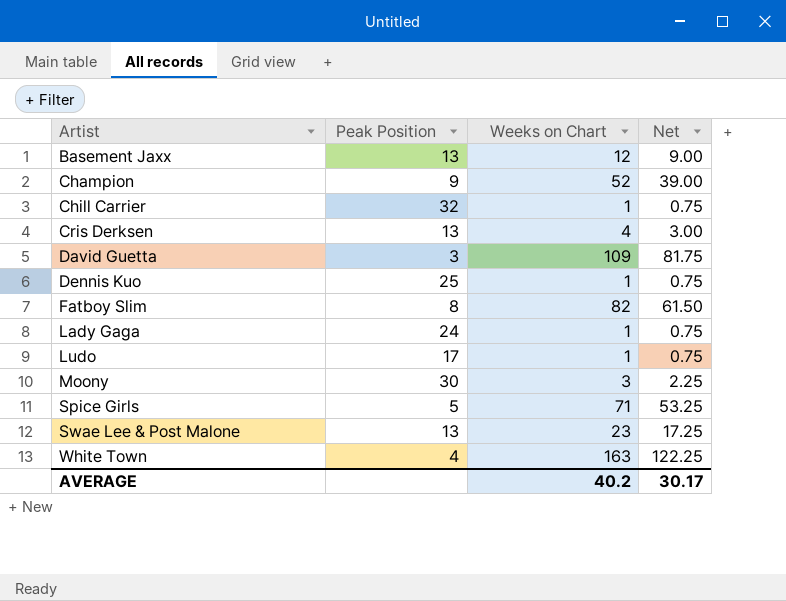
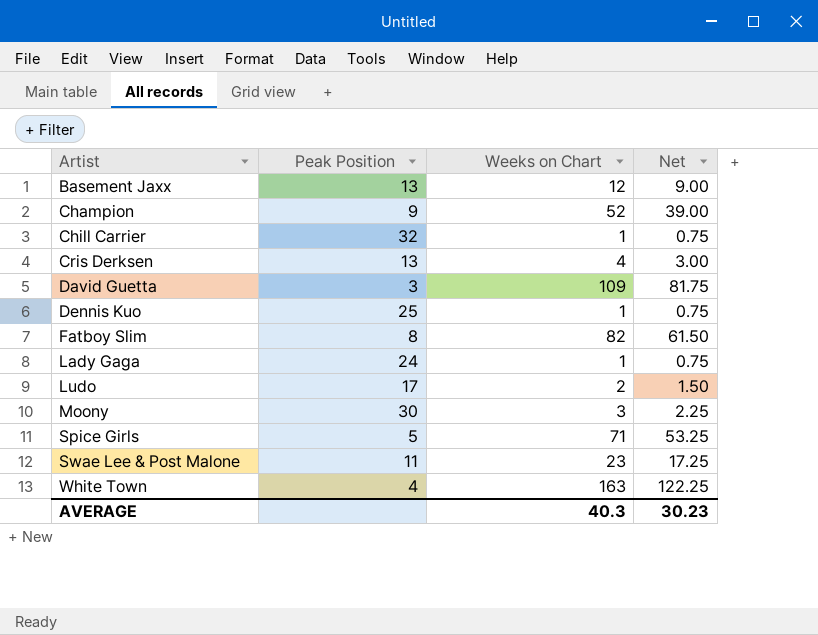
Ludo | Weeks on Chart: 1 -> 2
Ludo | Net: 0.75 -> 1.50
Swae Lee & Post Malone | Peak Position: 13 -> 11
AVERAGE | Weeks on Chart: 40.2 -> 40.3
AVERAGE | Net: 30.17 -> 30.23

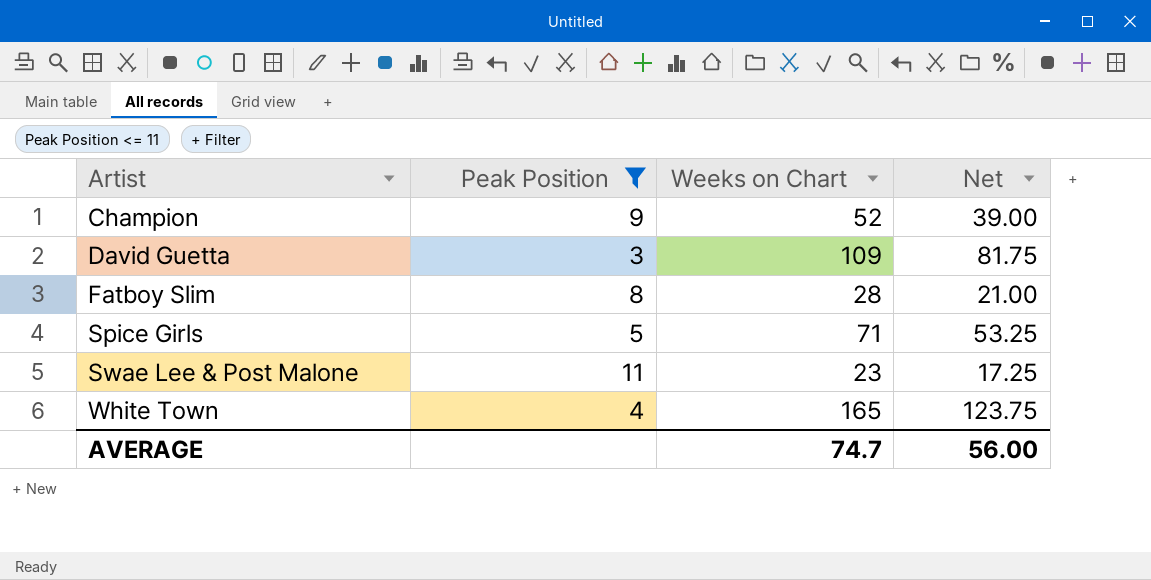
filter: none -> Peak Position <= 11
Fatboy Slim | Weeks on Chart: 82 -> 28
Fatboy Slim | Net: 61.50 -> 21.00
White Town | Weeks on Chart: 163 -> 165
White Town | Net: 122.25 -> 123.75
AVERAGE | Weeks on Chart: 40.3 -> 74.7
AVERAGE | Net: 30.23 -> 56.00

